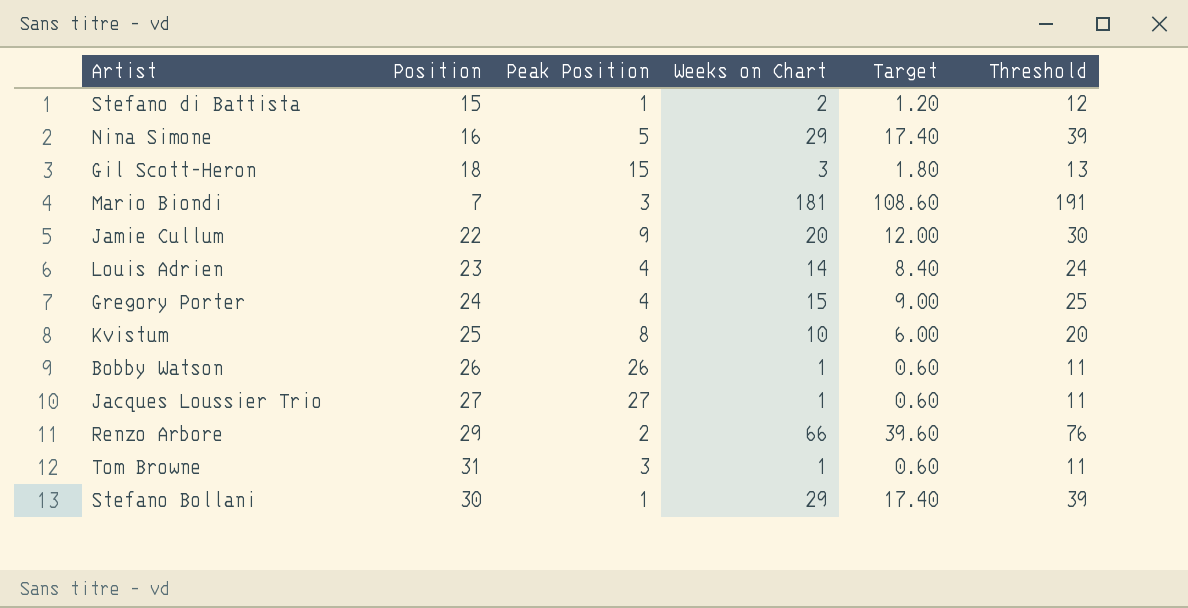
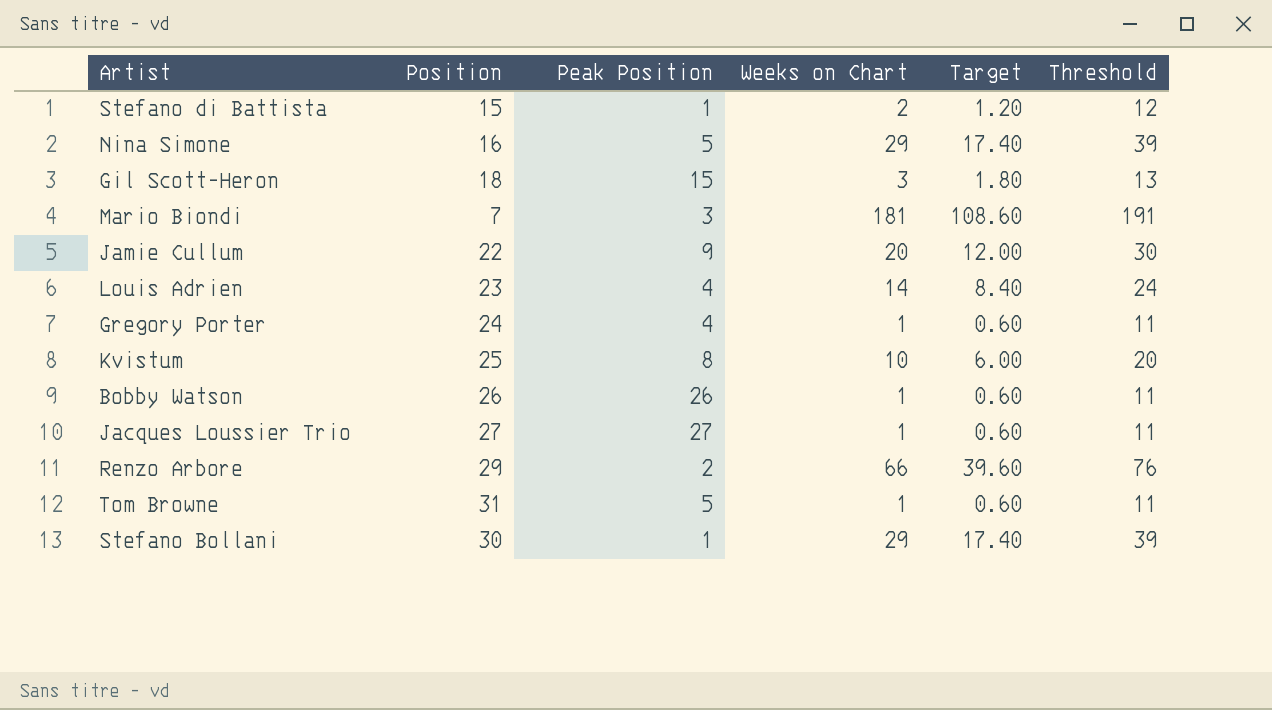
Gregory Porter | Weeks on Chart: 15 -> 1
Gregory Porter | Target: 9.00 -> 0.60
Gregory Porter | Threshold: 25 -> 11
Tom Browne | Peak Position: 3 -> 5

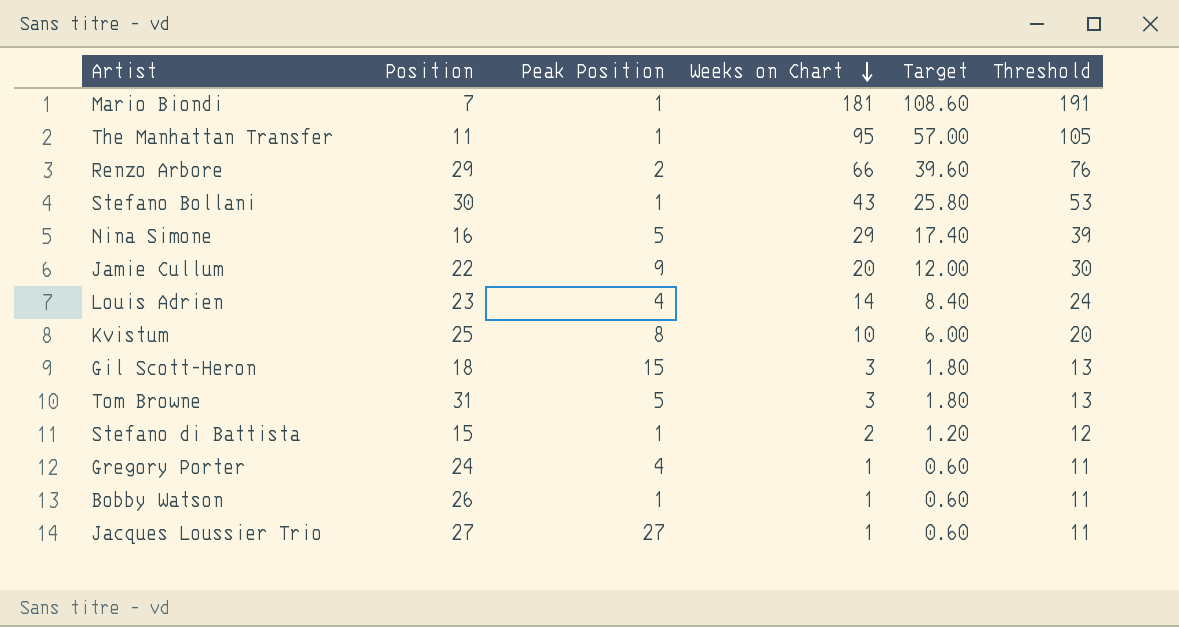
row order: none -> Weeks on Chart descending
Mario Biondi | Peak Position: 3 -> 1
row The Manhattan Transfer: none -> 11 | 1 | 95 | 57.00 | 105
Stefano Bollani | Weeks on Chart: 29 -> 43
Stefano Bollani | Target: 17.40 -> 25.80
Stefano Bollani | Threshold: 39 -> 53
Tom Browne | Weeks on Chart: 1 -> 3
Tom Browne | Target: 0.60 -> 1.80
Tom Browne | Threshold: 11 -> 13
Bobby Watson | Peak Position: 26 -> 1

